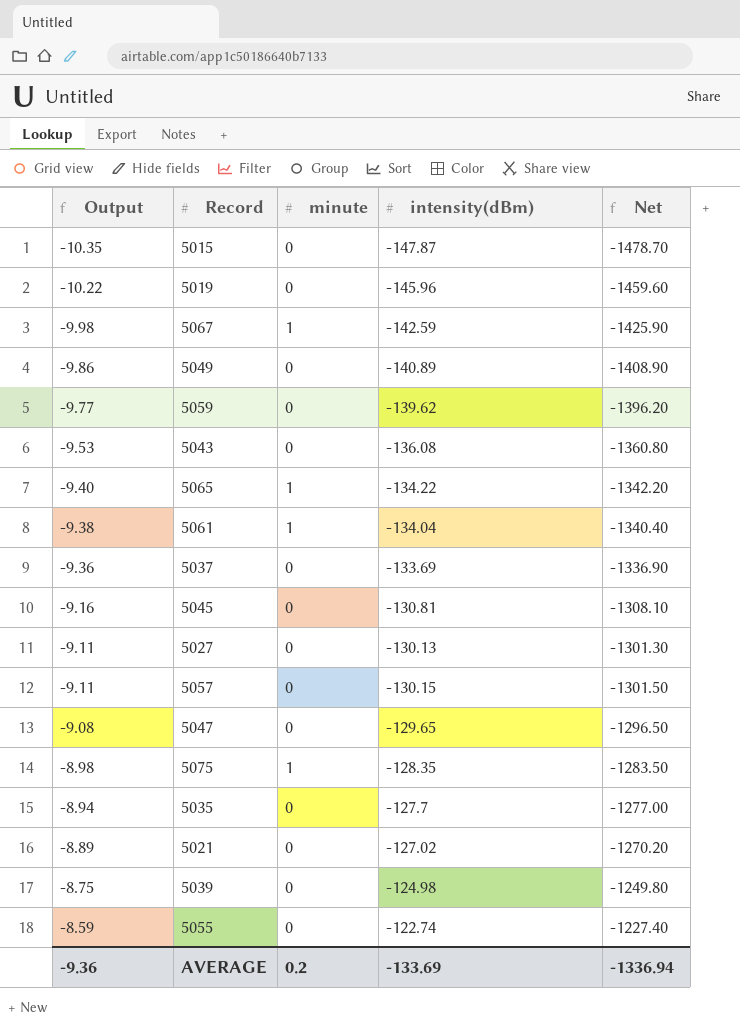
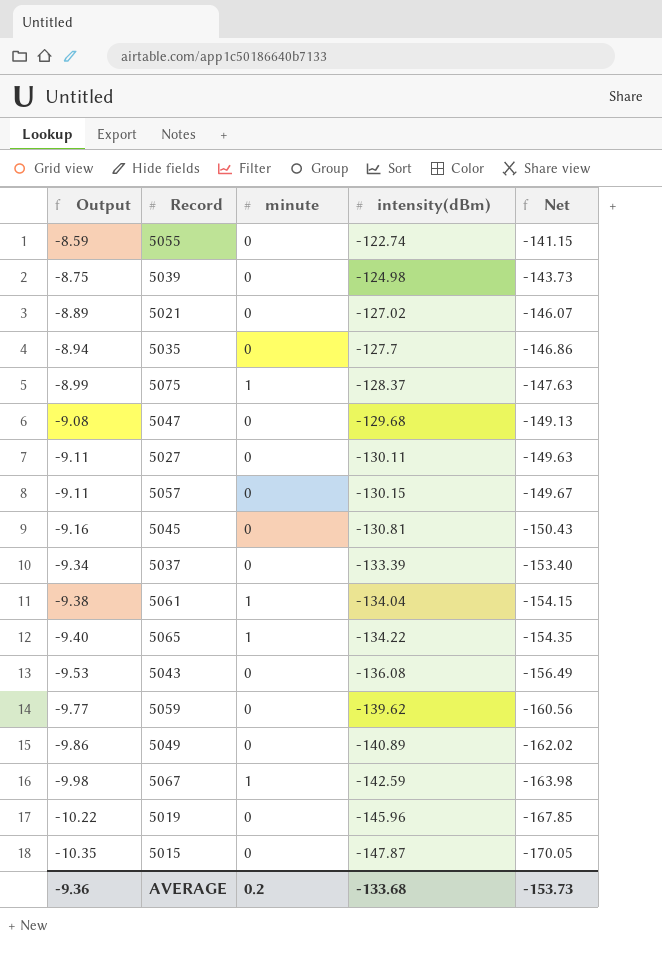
row order: Output ascending -> Output descending
column Net | formula: [intensity(dBm)] * 10 -> [intensity(dBm)] * 1.15
5075 | Output: -8.98 -> -8.99
5075 | intensity(dBm): -128.35 -> -128.37
5047 | intensity(dBm): -129.65 -> -129.68
5027 | intensity(dBm): -130.13 -> -130.11
5037 | Output: -9.36 -> -9.34
5037 | intensity(dBm): -133.69 -> -133.39
AVERAGE | intensity(dBm): -133.69 -> -133.68
AVERAGE | Net: -1336.94 -> -153.73

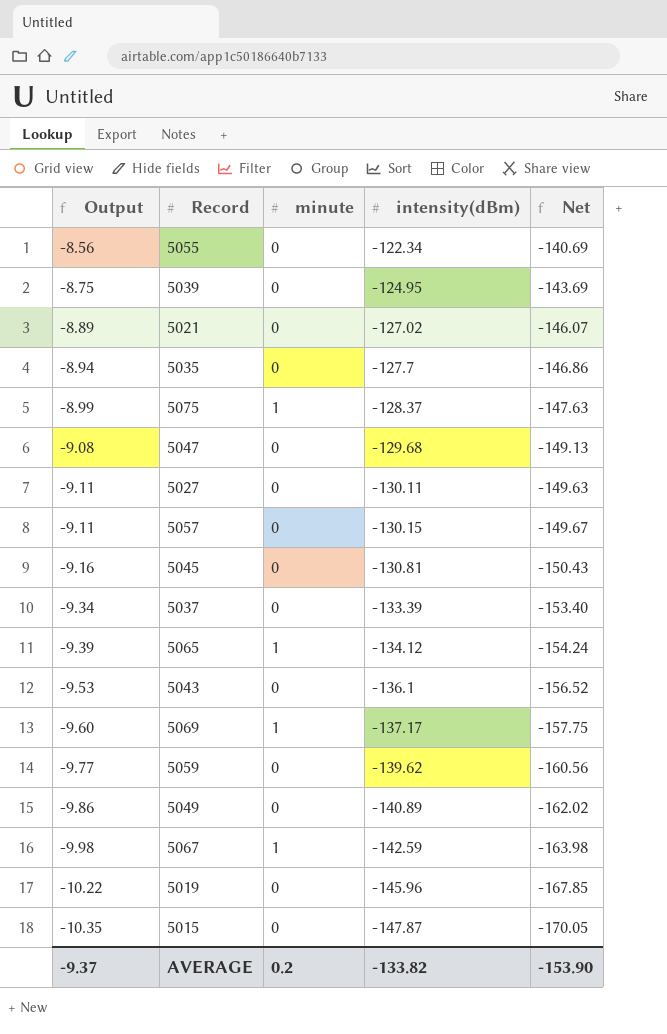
row 5061: -9.38 | 1 | -134.04 | -154.15 -> none
5055 | Output: -8.59 -> -8.56
5055 | intensity(dBm): -122.74 -> -122.34
5055 | Net: -141.15 -> -140.69
5039 | intensity(dBm): -124.98 -> -124.95
5039 | Net: -143.73 -> -143.69
5065 | Output: -9.40 -> -9.39
5065 | intensity(dBm): -134.22 -> -134.12
5065 | Net: -154.35 -> -154.24
5043 | intensity(dBm): -136.08 -> -136.1
5043 | Net: -156.49 -> -156.52
row 5069: none -> -9.60 | 1 | -137.17 | -157.75
AVERAGE | Output: -9.36 -> -9.37
AVERAGE | intensity(dBm): -133.68 -> -133.82
AVERAGE | Net: -153.73 -> -153.90

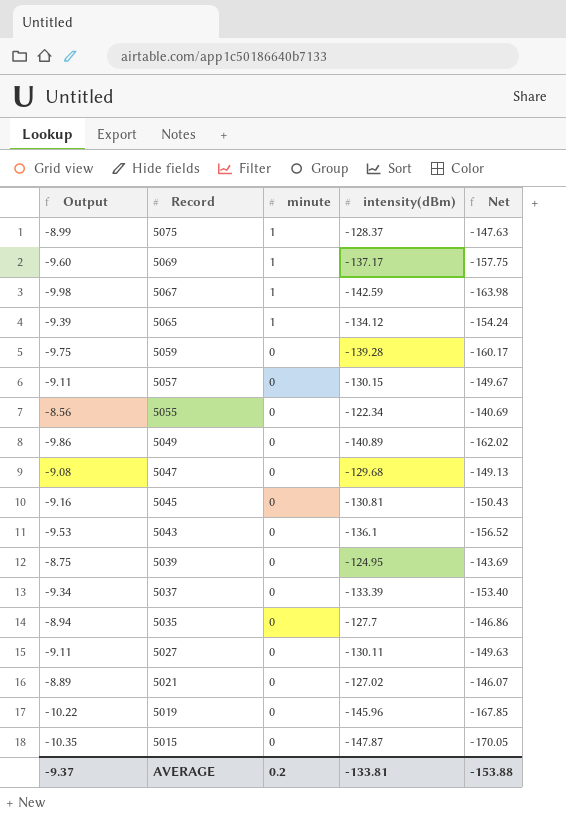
row order: Output descending -> Record descending
5059 | Output: -9.77 -> -9.75
5059 | intensity(dBm): -139.62 -> -139.28
5059 | Net: -160.56 -> -160.17
AVERAGE | intensity(dBm): -133.82 -> -133.81
AVERAGE | Net: -153.90 -> -153.88

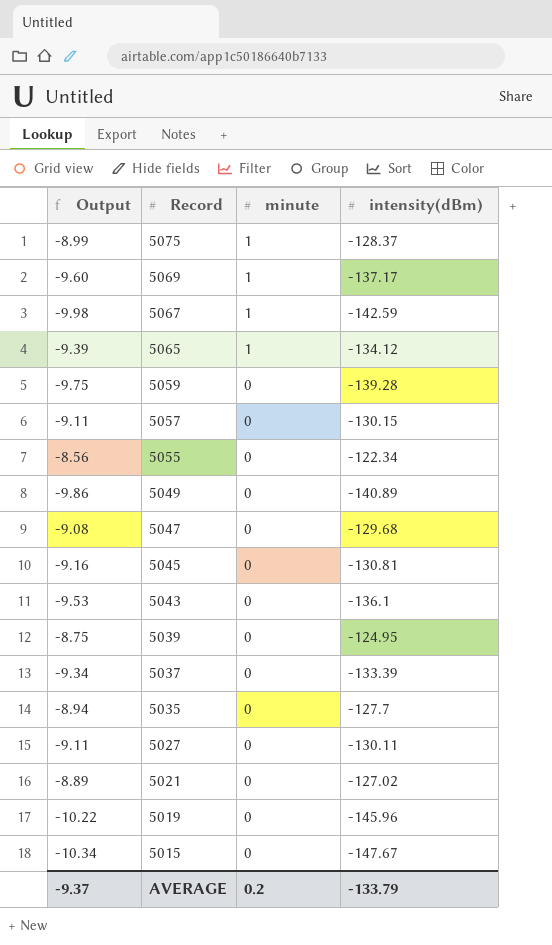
column Net | formula: [intensity(dBm)] * 1.15 -> none
5015 | Output: -10.35 -> -10.34
5015 | intensity(dBm): -147.87 -> -147.67
AVERAGE | intensity(dBm): -133.81 -> -133.79

